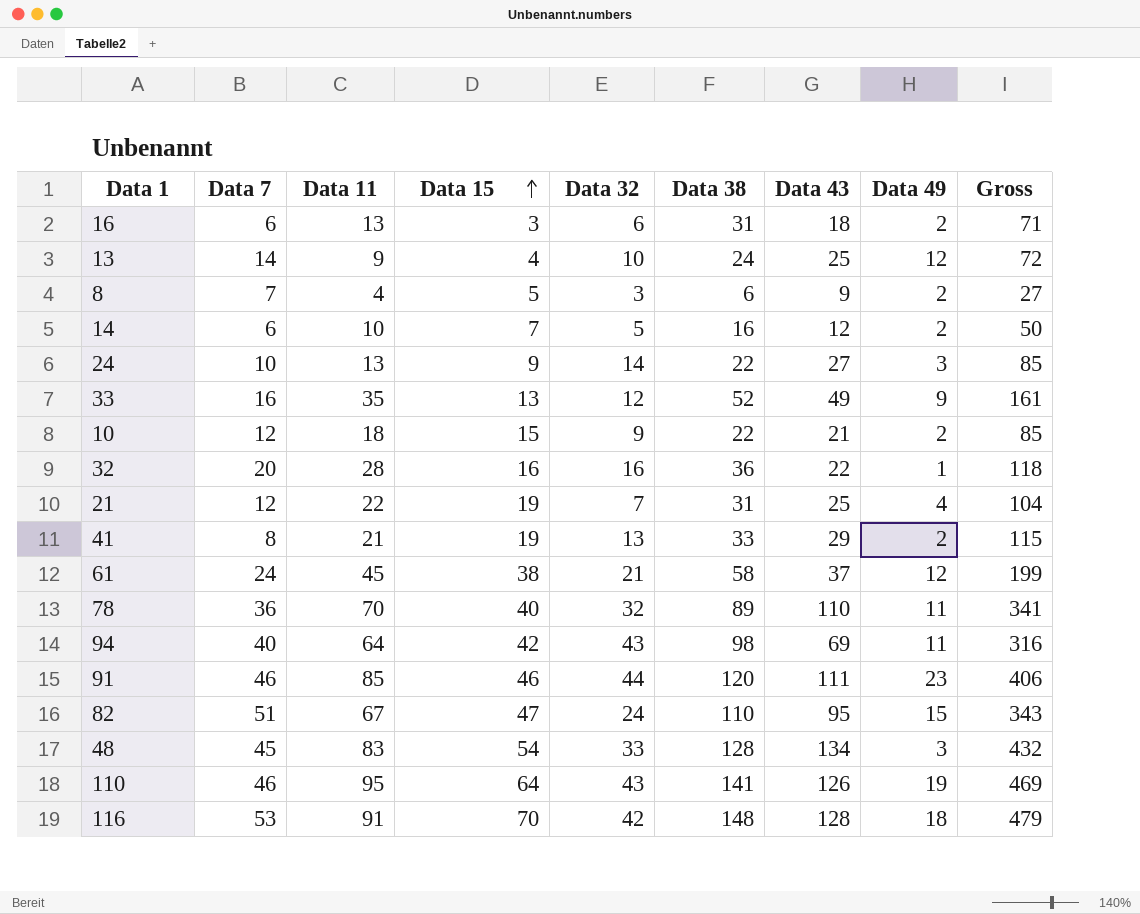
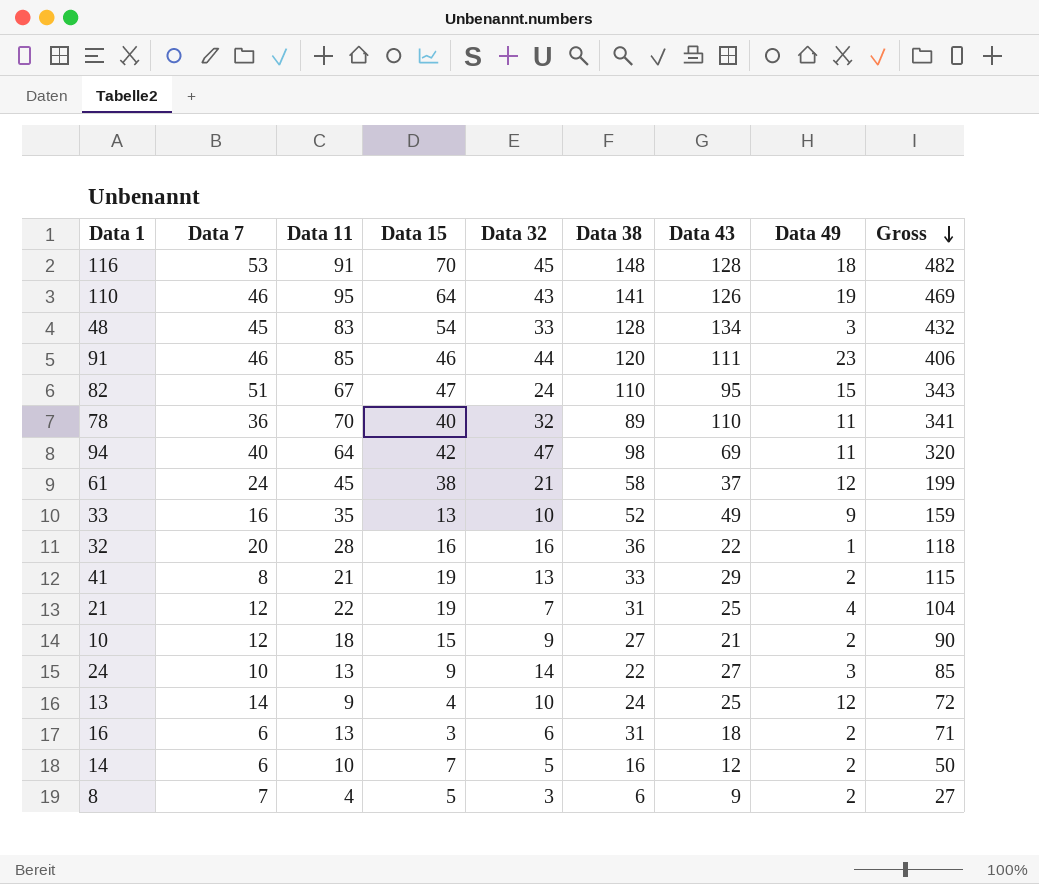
row order: Data 15 ascending -> Gross descending
116 | Data 32: 42 -> 45
116 | Gross: 479 -> 482
94 | Data 32: 43 -> 47
94 | Gross: 316 -> 320
33 | Data 32: 12 -> 10
33 | Gross: 161 -> 159
10 | Data 38: 22 -> 27
10 | Gross: 85 -> 90

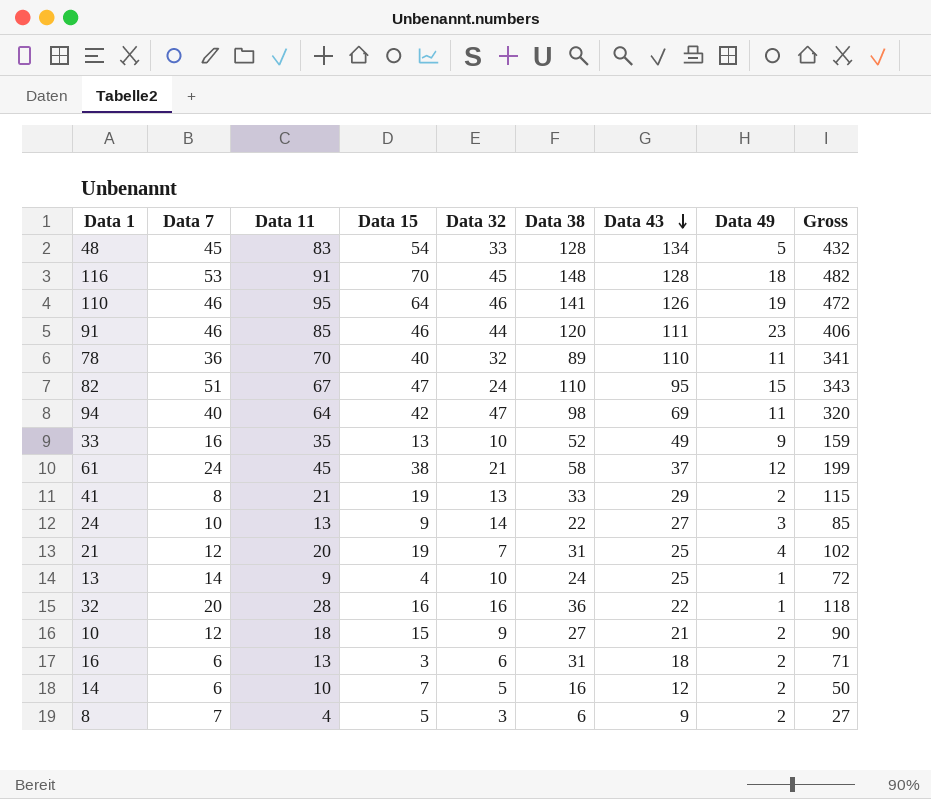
row order: Gross descending -> Data 43 descending
48 | Data 49: 3 -> 5
110 | Data 32: 43 -> 46
110 | Gross: 469 -> 472
21 | Data 11: 22 -> 20
21 | Gross: 104 -> 102
13 | Data 49: 12 -> 1

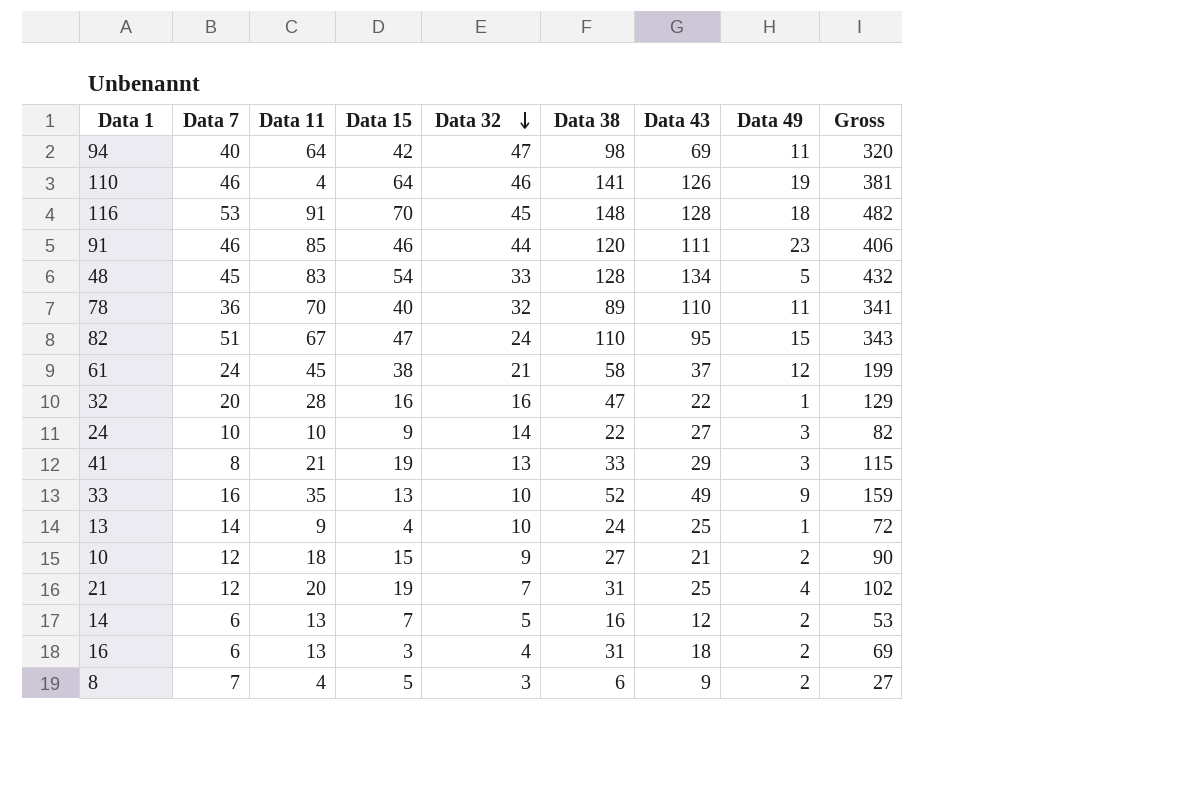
row order: Data 43 descending -> Data 32 descending
110 | Data 11: 95 -> 4
110 | Gross: 472 -> 381
32 | Data 38: 36 -> 47
32 | Gross: 118 -> 129
24 | Data 11: 13 -> 10
24 | Gross: 85 -> 82
41 | Data 49: 2 -> 3
14 | Data 11: 10 -> 13
14 | Gross: 50 -> 53
16 | Data 32: 6 -> 4
16 | Gross: 71 -> 69

